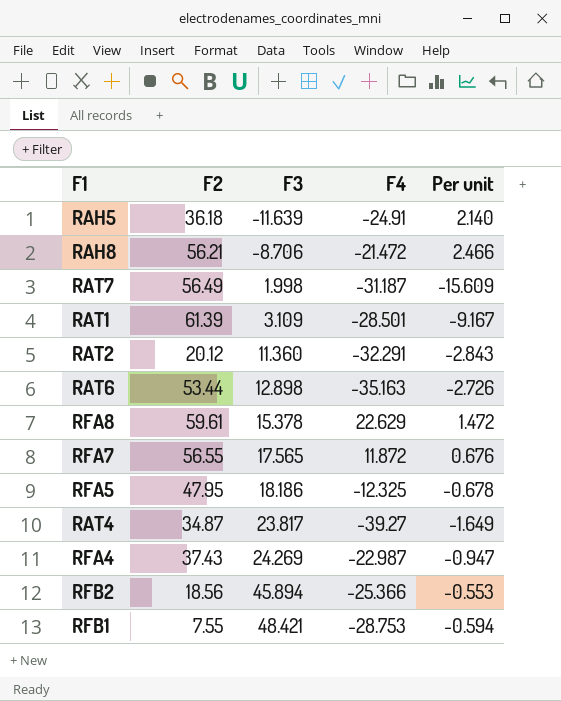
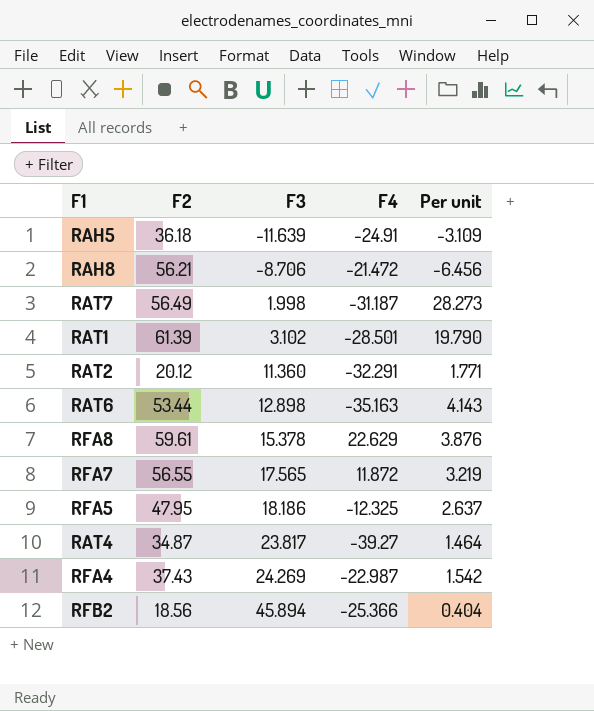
column Per unit | formula: [F4] / [F3] -> [F2] / [F3]
row RFB1: 7.55 | 48.421 | -28.753 | -0.594 -> none
RAT1 | F3: 3.109 -> 3.102

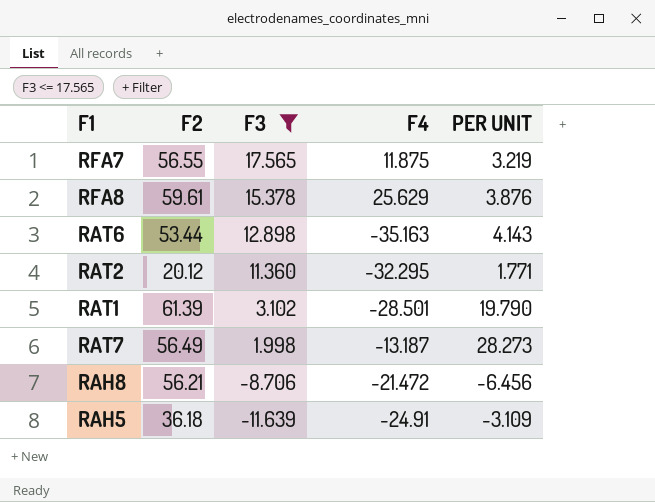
filter: none -> F3 <= 17.565
row order: F3 ascending -> F3 descending
column name: Per unit -> PER UNIT
RFA7 | F4: 11.872 -> 11.875
RFA8 | F4: 22.629 -> 25.629
RAT2 | F4: -32.291 -> -32.295
RAT7 | F4: -31.187 -> -13.187

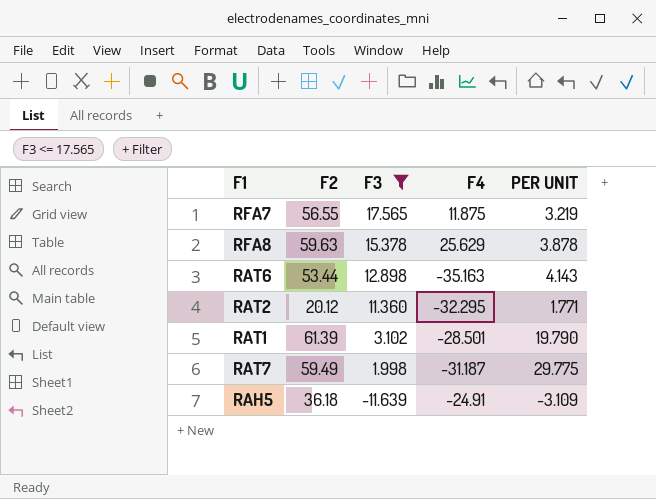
row RAH8: 56.21 | -8.706 | -21.472 | -6.456 -> none
RFA8 | F2: 59.61 -> 59.63
RFA8 | PER UNIT: 3.876 -> 3.878
RAT7 | F2: 56.49 -> 59.49
RAT7 | F4: -13.187 -> -31.187
RAT7 | PER UNIT: 28.273 -> 29.775

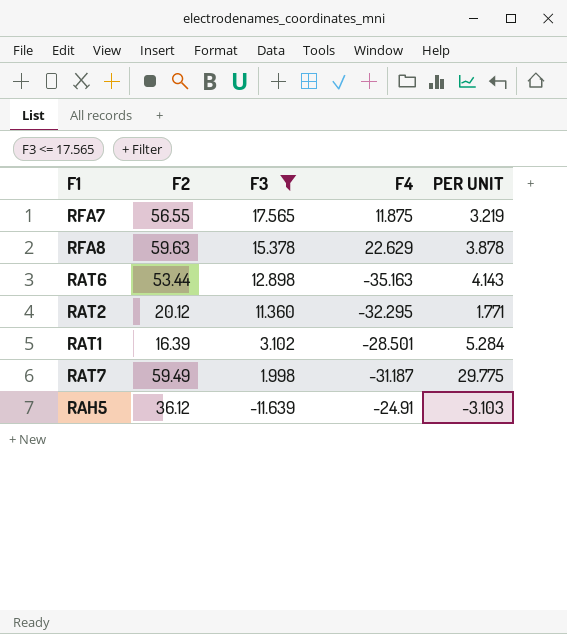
RFA8 | F4: 25.629 -> 22.629
RAT1 | F2: 61.39 -> 16.39
RAT1 | PER UNIT: 19.790 -> 5.284
RAH5 | F2: 36.18 -> 36.12
RAH5 | PER UNIT: -3.109 -> -3.103

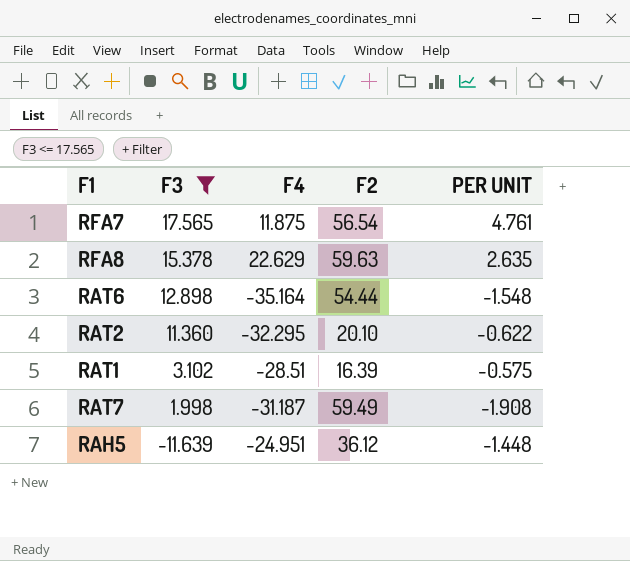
column F2 | position: 2 -> 4
column PER UNIT | formula: [F2] / [F3] -> [F2] / [F4]
RFA7 | F2: 56.55 -> 56.54
RAT6 | F4: -35.163 -> -35.164
RAT6 | F2: 53.44 -> 54.44
RAT2 | F2: 20.12 -> 20.10
RAT1 | F4: -28.501 -> -28.51
RAH5 | F4: -24.91 -> -24.951

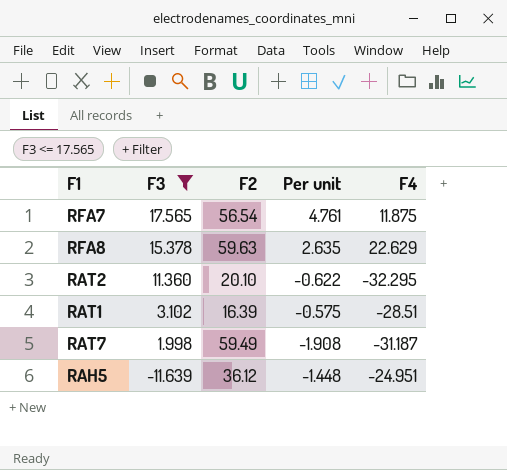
column name: PER UNIT -> Per unit
column F4 | position: 3 -> 5
row RAT6: 12.898 | -35.164 | 54.44 | -1.548 -> none

